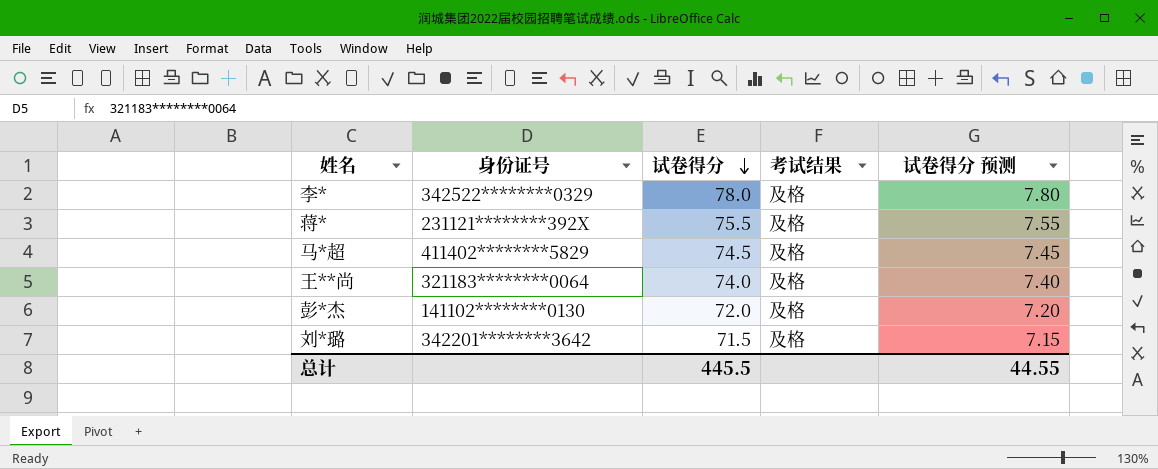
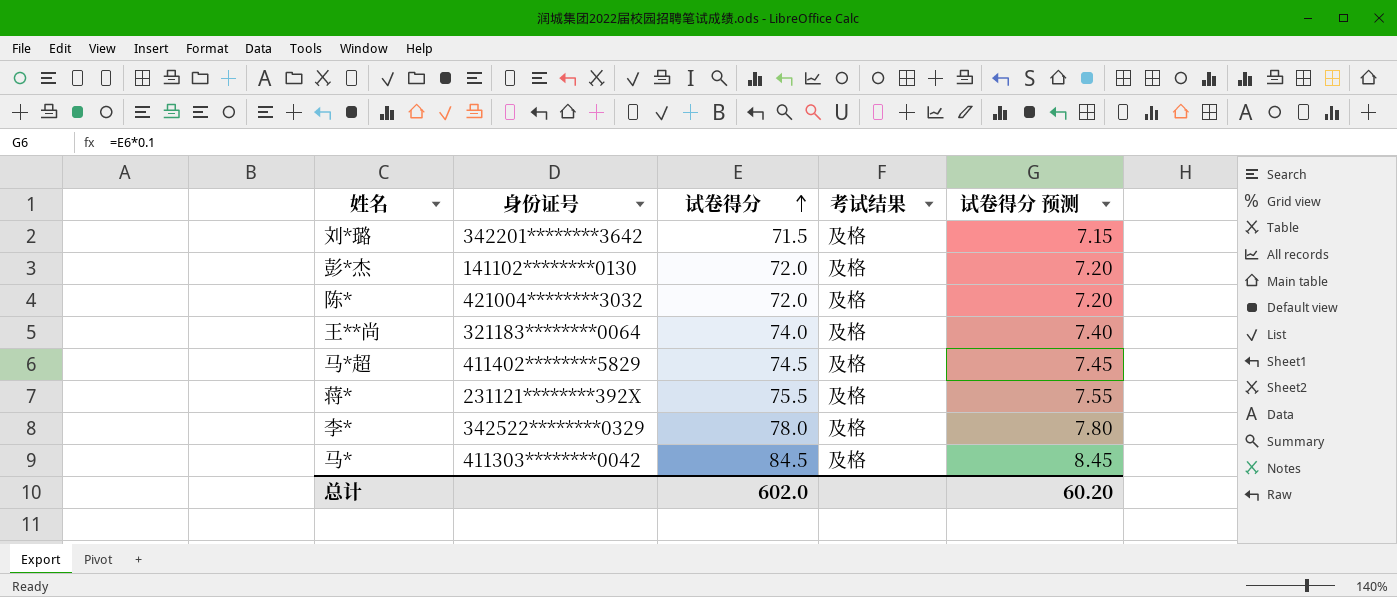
row order: 试卷得分 descending -> 试卷得分 ascending
row 陈*: none -> 421004********3032 | 72.0 | 及格 | 7.20
row 马*: none -> 411303********0042 | 84.5 | 及格 | 8.45
总计 | 试卷得分: 445.5 -> 602.0
总计 | 试卷得分 预测: 44.55 -> 60.20

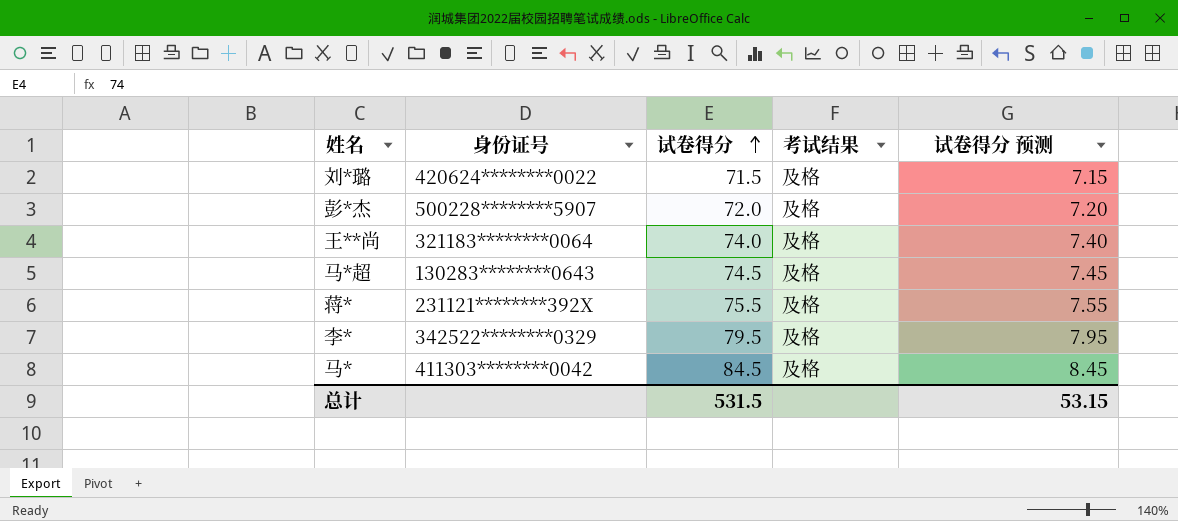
row 陈*: 421004********3032 | 72.0 | 及格 | 7.20 -> none
刘*璐 | 身份证号: 342201********3642 -> 420624********0022
彭*杰 | 身份证号: 141102********0130 -> 500228********5907
马*超 | 身份证号: 411402********5829 -> 130283********0643
李* | 试卷得分: 78.0 -> 79.5
李* | 试卷得分 预测: 7.80 -> 7.95
总计 | 试卷得分: 602.0 -> 531.5
总计 | 试卷得分 预测: 60.20 -> 53.15

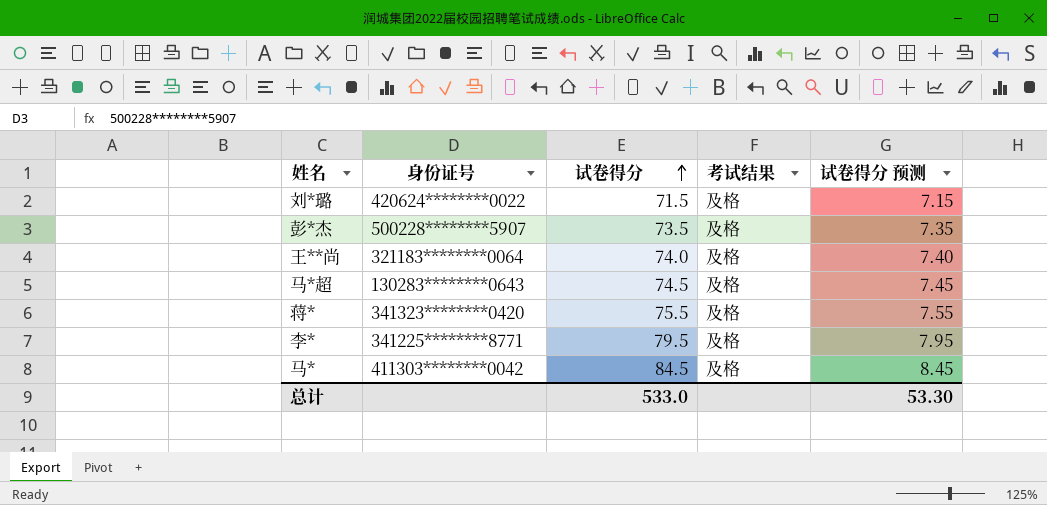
彭*杰 | 试卷得分: 72.0 -> 73.5
彭*杰 | 试卷得分 预测: 7.20 -> 7.35
蒋* | 身份证号: 231121********392X -> 341323********0420
李* | 身份证号: 342522********0329 -> 341225********8771
总计 | 试卷得分: 531.5 -> 533.0
总计 | 试卷得分 预测: 53.15 -> 53.30

